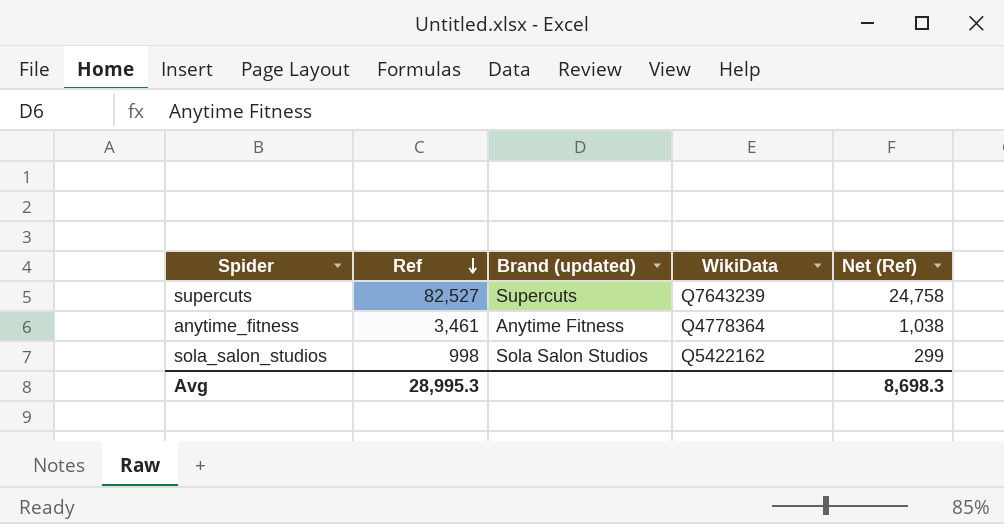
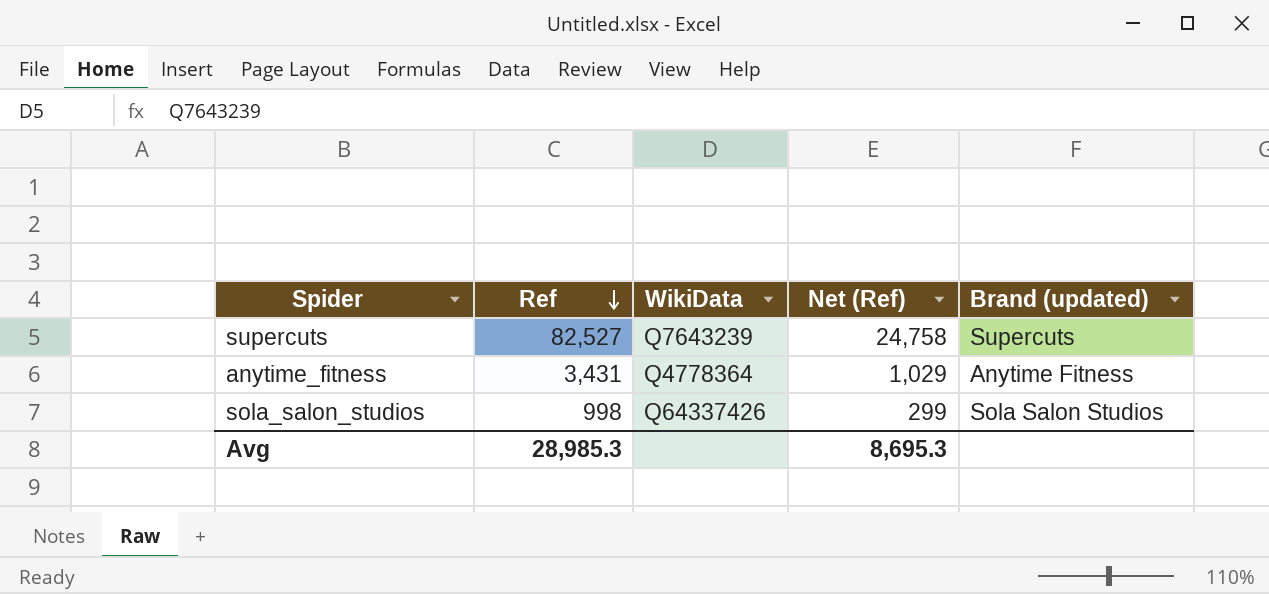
column Brand (updated) | position: 3 -> 5
anytime_fitness | Ref: 3,461 -> 3,431
anytime_fitness | Net (Ref): 1,038 -> 1,029
sola_salon_studios | WikiData: Q5422162 -> Q64337426
Avg | Ref: 28,995.3 -> 28,985.3
Avg | Net (Ref): 8,698.3 -> 8,695.3

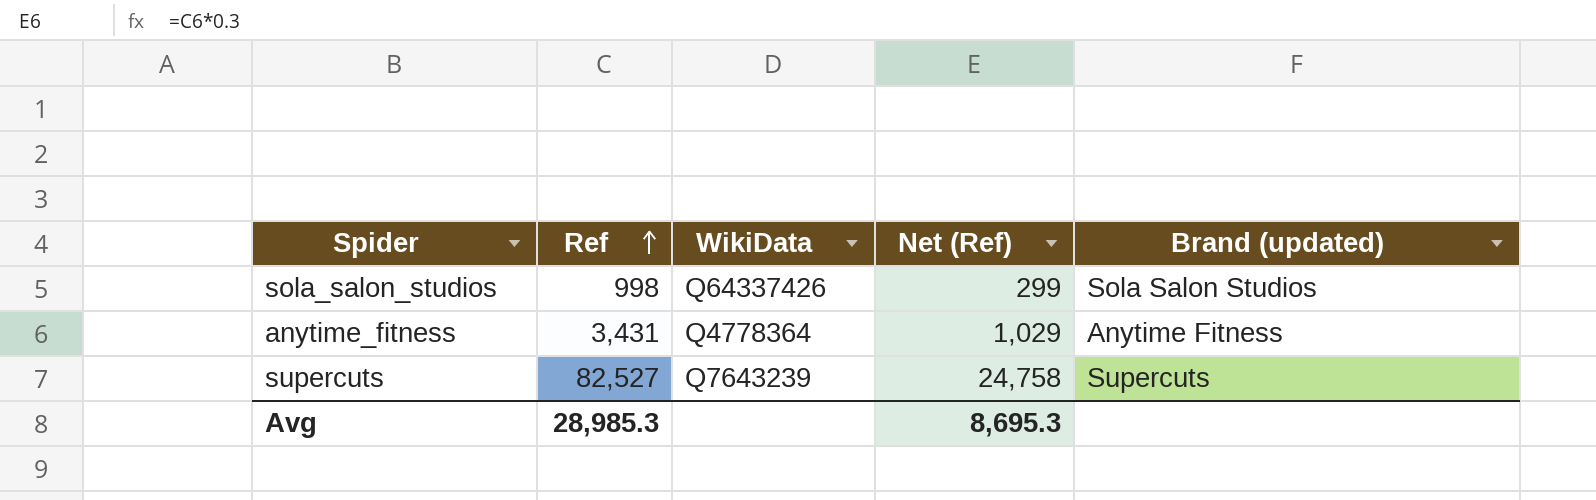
row order: Ref descending -> Ref ascending

